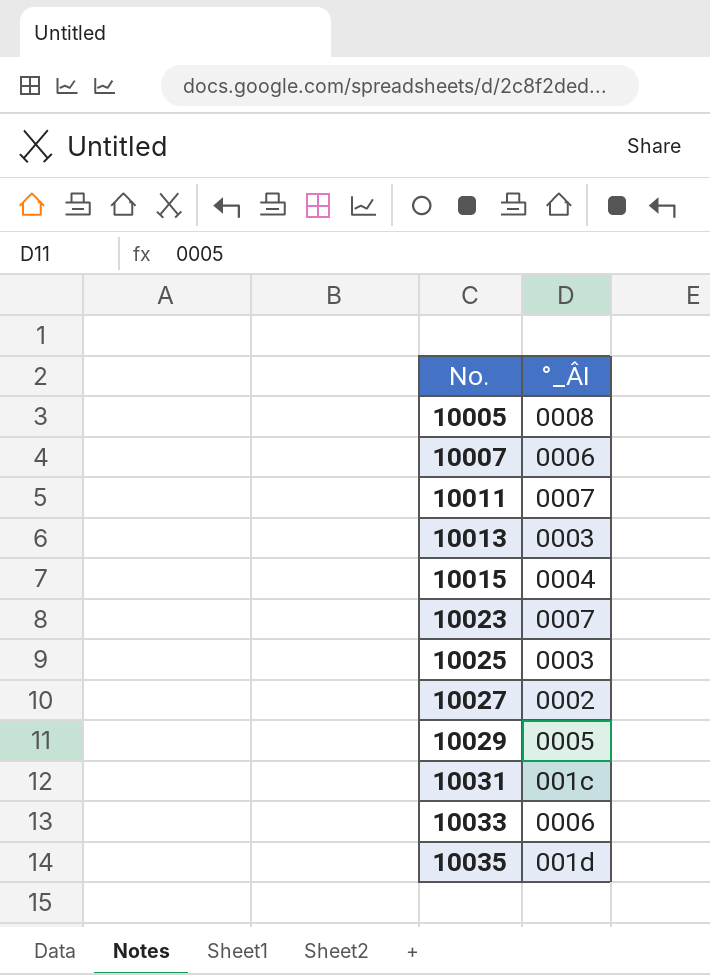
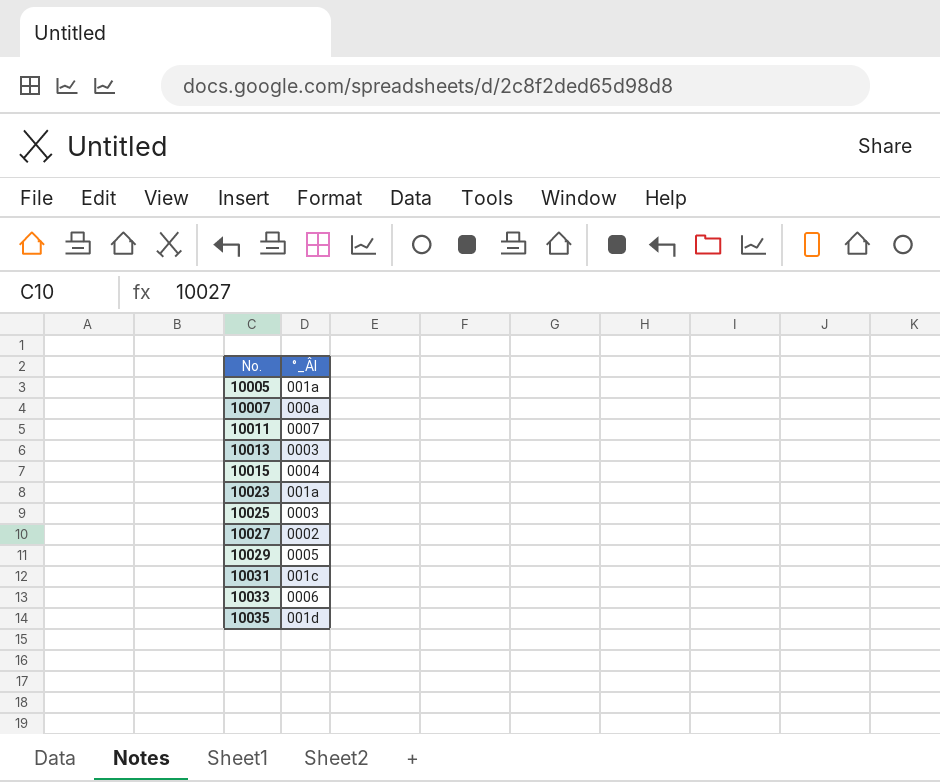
10005 | °_ÂI: 0008 -> 001a
10007 | °_ÂI: 0006 -> 000a
10023 | °_ÂI: 0007 -> 001a

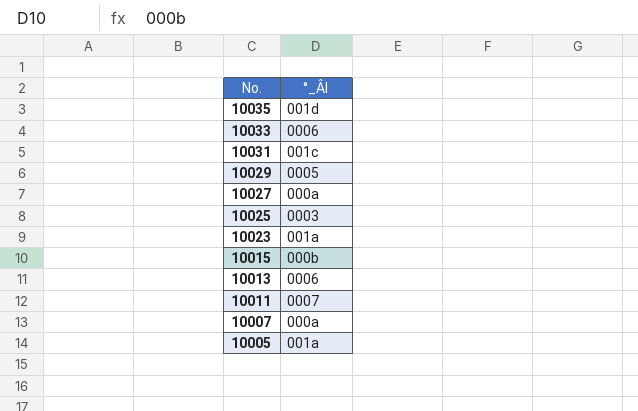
row order: No. ascending -> No. descending
10027 | °_ÂI: 0002 -> 000a
10015 | °_ÂI: 0004 -> 000b
10013 | °_ÂI: 0003 -> 0006

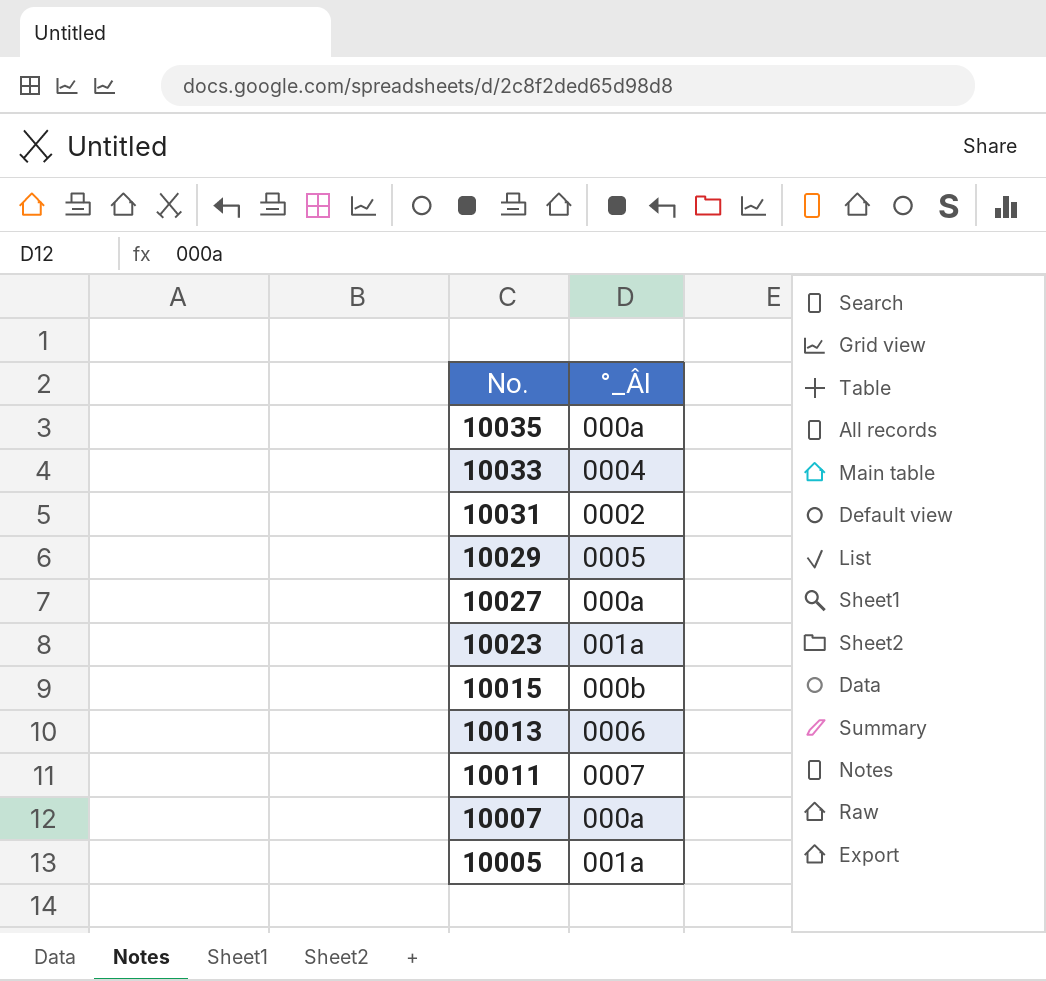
row 10025: 0003 -> none
10035 | °_ÂI: 001d -> 000a
10033 | °_ÂI: 0006 -> 0004
10031 | °_ÂI: 001c -> 0002

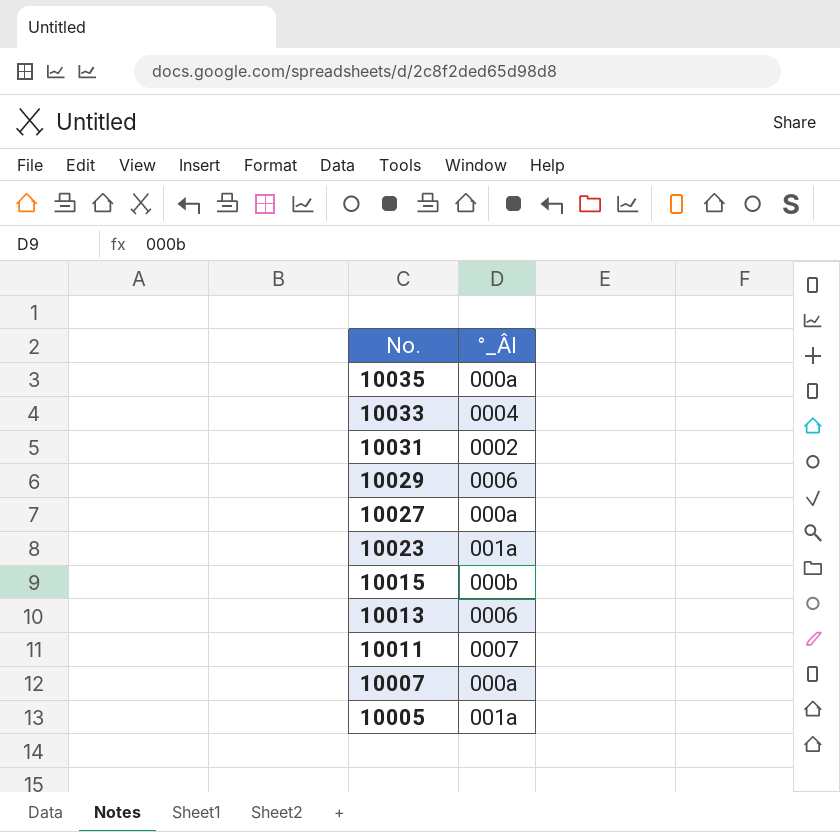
10029 | °_ÂI: 0005 -> 0006

